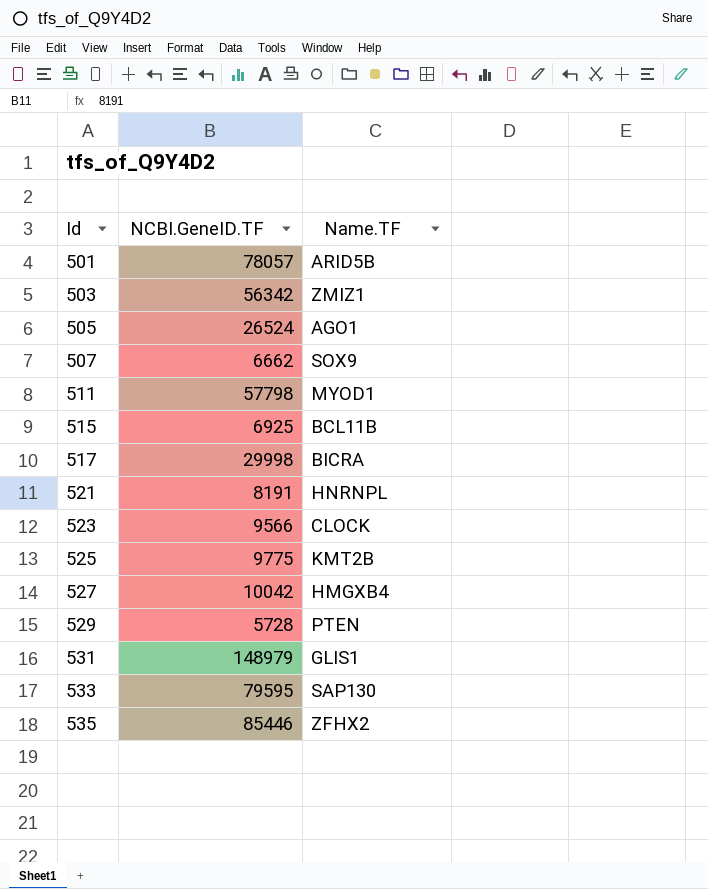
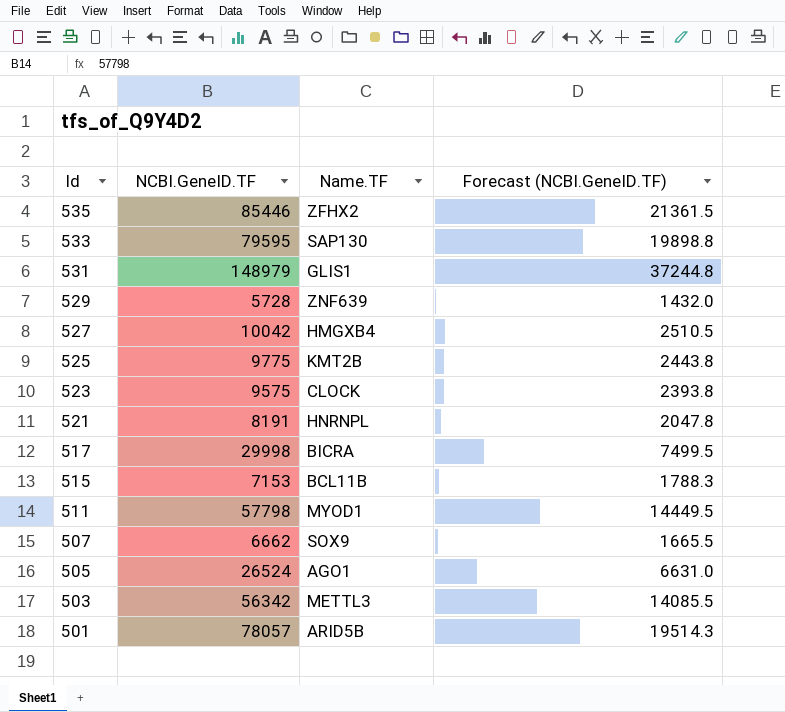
row order: Id ascending -> Id descending
column Forecast (NCBI.GeneID.TF) | formula: none -> [NCBI.GeneID.TF] * 0.25
529 | Name.TF: PTEN -> ZNF639
523 | NCBI.GeneID.TF: 9566 -> 9575
515 | NCBI.GeneID.TF: 6925 -> 7153
503 | Name.TF: ZMIZ1 -> METTL3

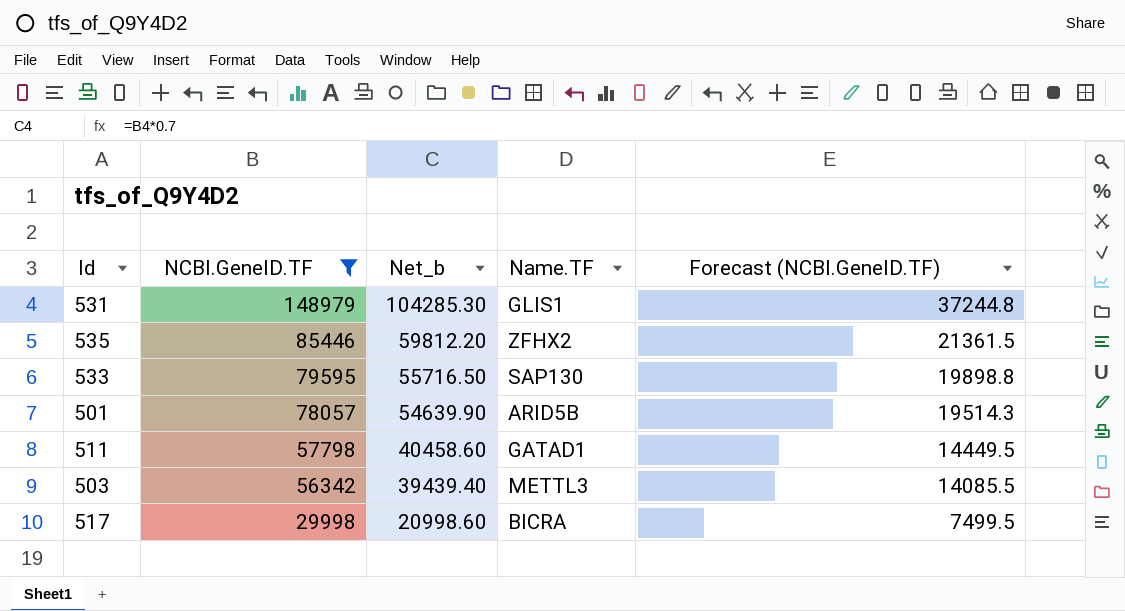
filter: none -> NCBI.GeneID.TF >= 29998
row order: Id descending -> NCBI.GeneID.TF descending
column Net_b | formula: none -> [NCBI.GeneID.TF] * 0.7
511 | Name.TF: MYOD1 -> GATAD1

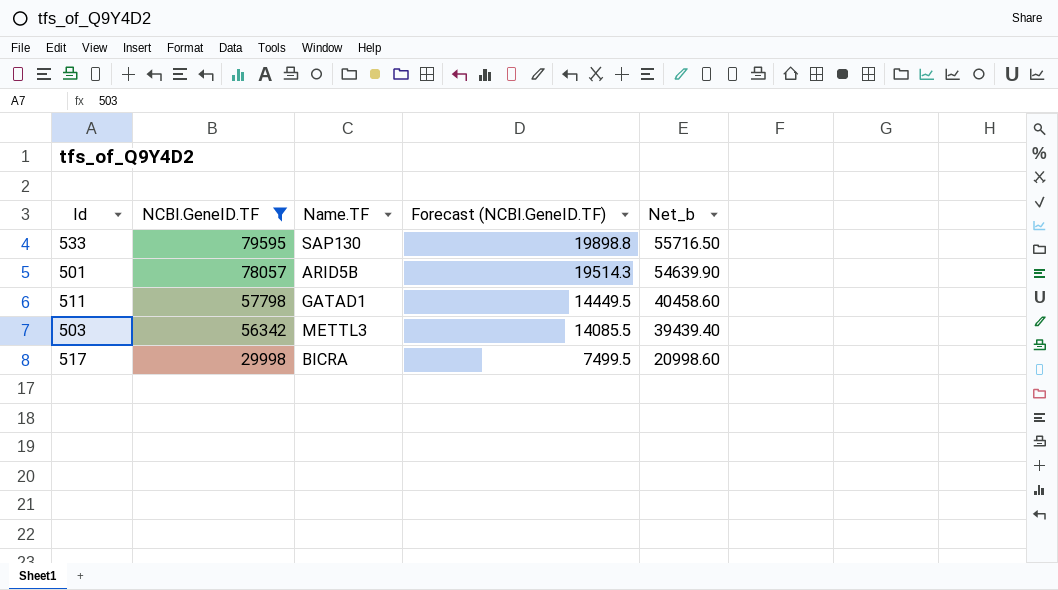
column Net_b | position: 3 -> 5
row 531: 148979 | 104285.30 | GLIS1 | 37244.8 -> none
row 535: 85446 | 59812.20 | ZFHX2 | 21361.5 -> none

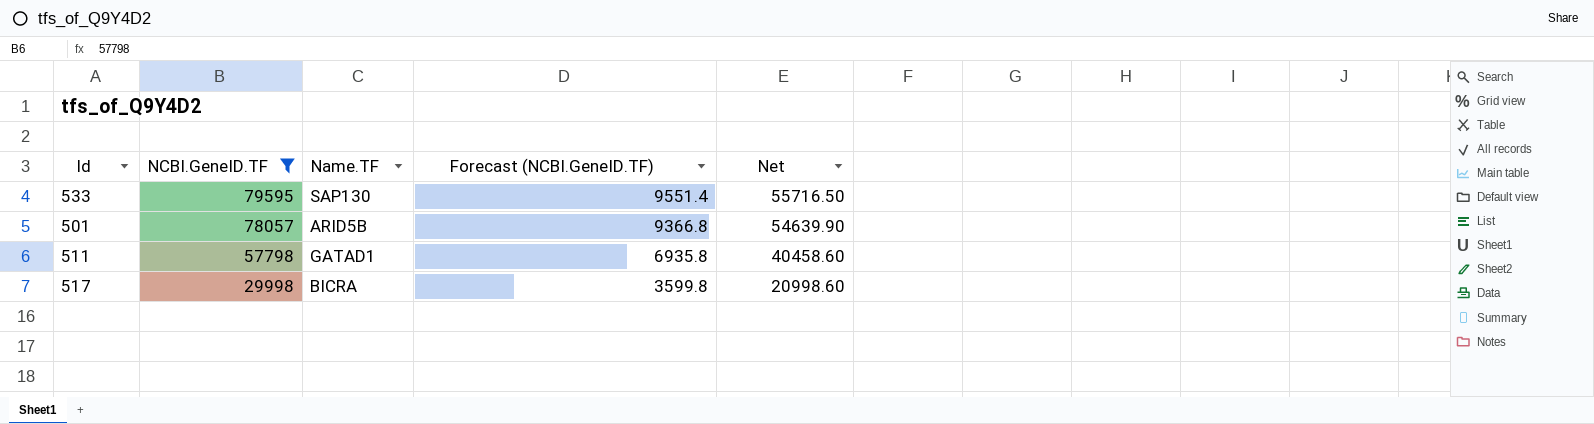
column Forecast (NCBI.GeneID.TF) | formula: [NCBI.GeneID.TF] * 0.25 -> [NCBI.GeneID.TF] * 0.12
column name: Net_b -> Net
row 503: 56342 | METTL3 | 14085.5 | 39439.40 -> none

